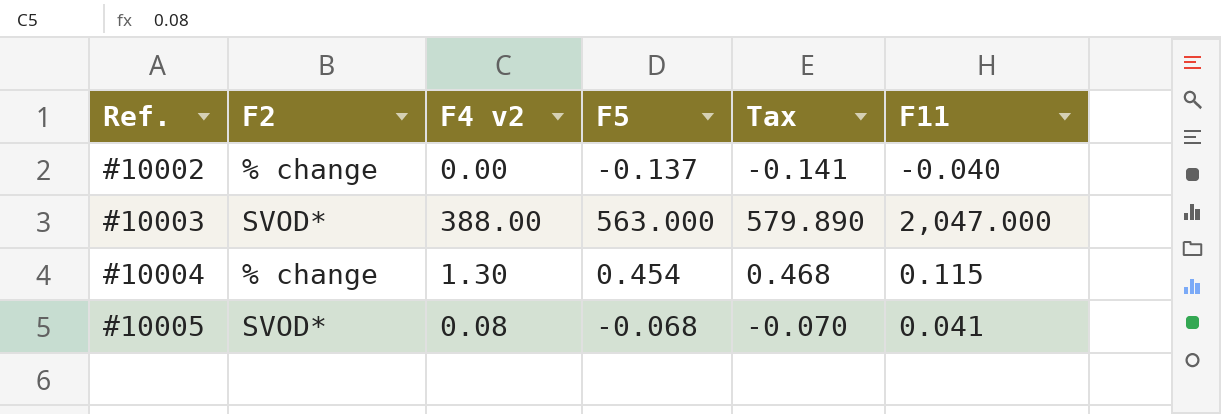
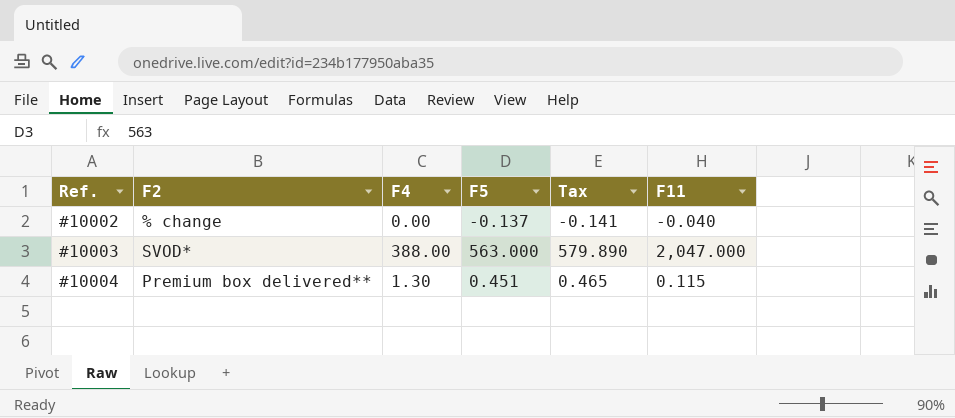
column name: F4 v2 -> F4
row #10005: SVOD* | 0.08 | -0.068 | -0.070 | 0.041 -> none
#10004 | F2: % change -> Premium box delivered**
#10004 | F5: 0.454 -> 0.451
#10004 | Tax: 0.468 -> 0.465

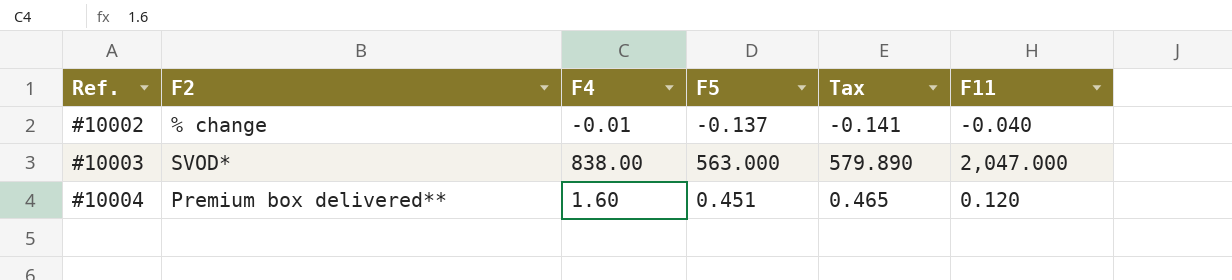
#10002 | F4: 0.00 -> -0.01
#10003 | F4: 388.00 -> 838.00
#10004 | F4: 1.30 -> 1.60
#10004 | F11: 0.115 -> 0.120

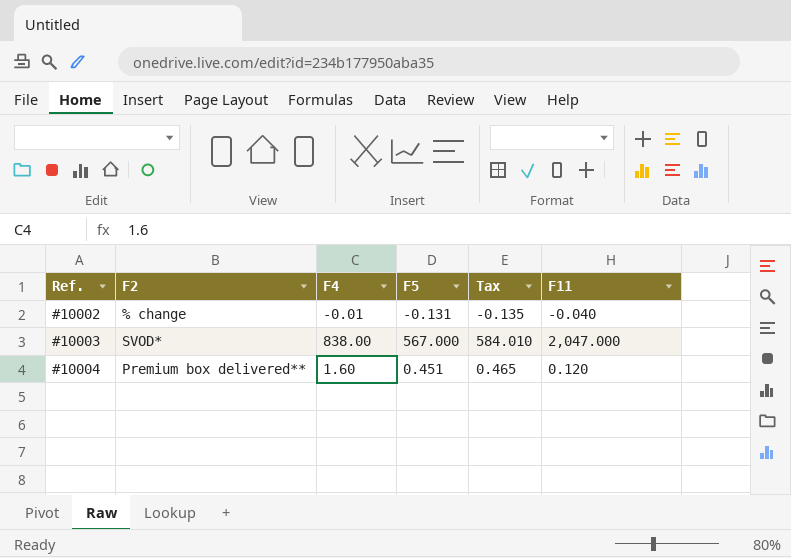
#10002 | F5: -0.137 -> -0.131
#10002 | Tax: -0.141 -> -0.135
#10003 | F5: 563.000 -> 567.000
#10003 | Tax: 579.890 -> 584.010

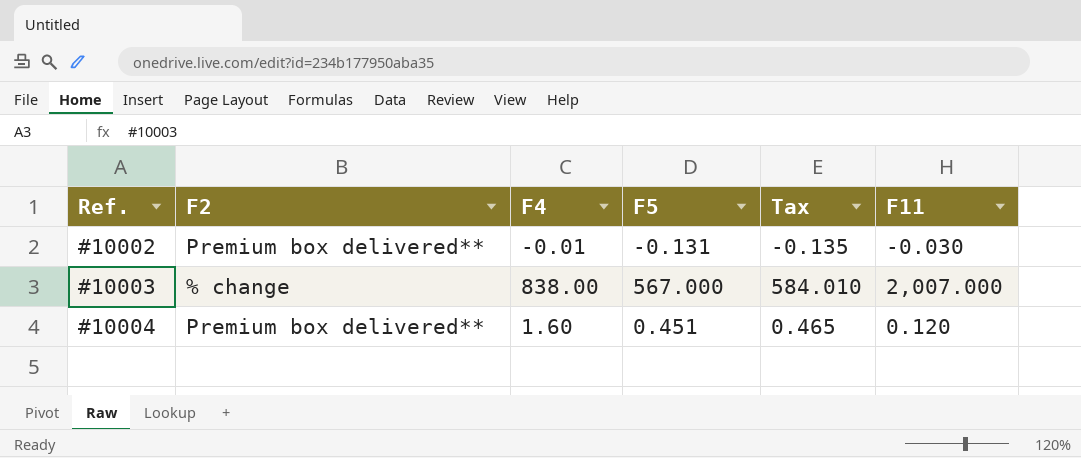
#10002 | F2: % change -> Premium box delivered**
#10002 | F11: -0.040 -> -0.030
#10003 | F2: SVOD* -> % change
#10003 | F11: 2,047.000 -> 2,007.000

